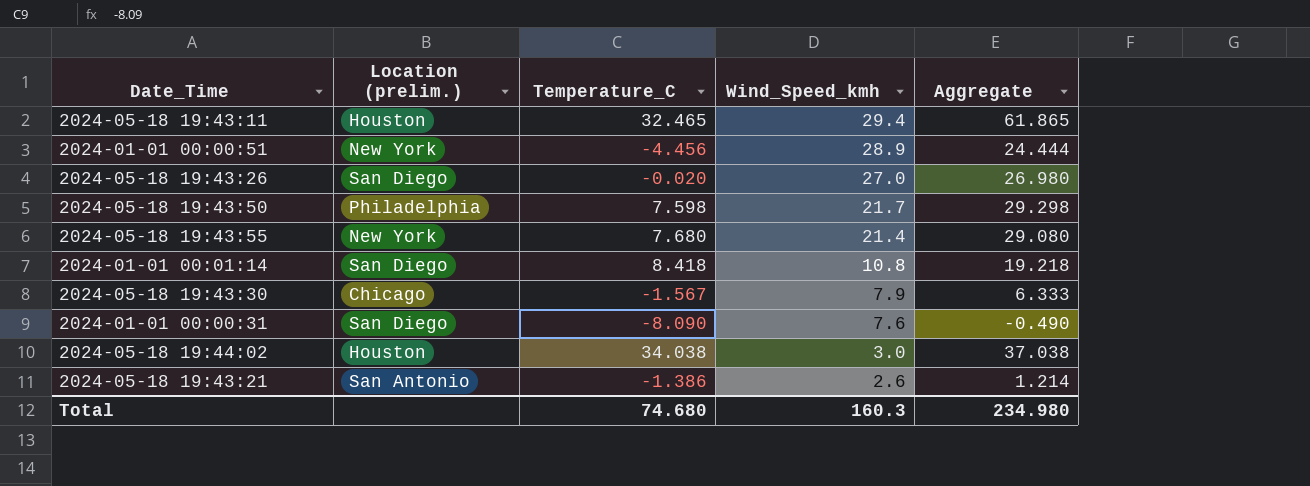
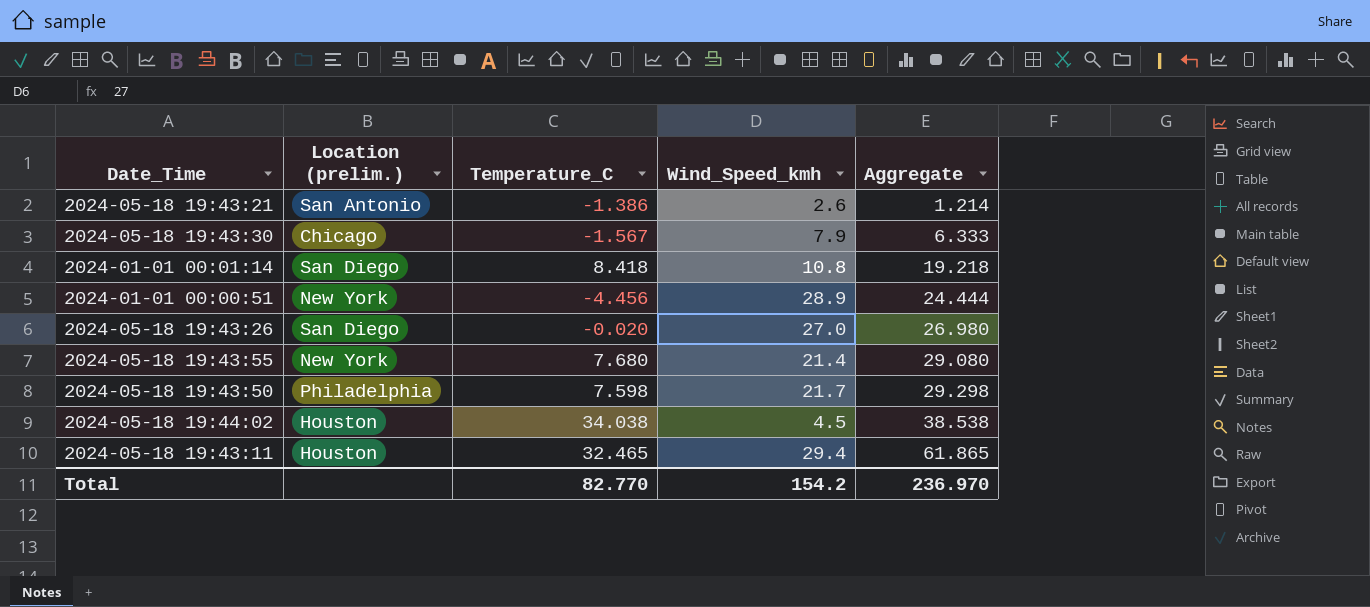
row order: Wind_Speed_kmh descending -> Aggregate ascending
row 2024-01-01 00:00:31: San Diego | -8.090 | 7.6 | -0.490 -> none
2024-05-18 19:44:02 | Wind_Speed_kmh: 3.0 -> 4.5
2024-05-18 19:44:02 | Aggregate: 37.038 -> 38.538
Total | Temperature_C: 74.680 -> 82.770
Total | Wind_Speed_kmh: 160.3 -> 154.2
Total | Aggregate: 234.980 -> 236.970

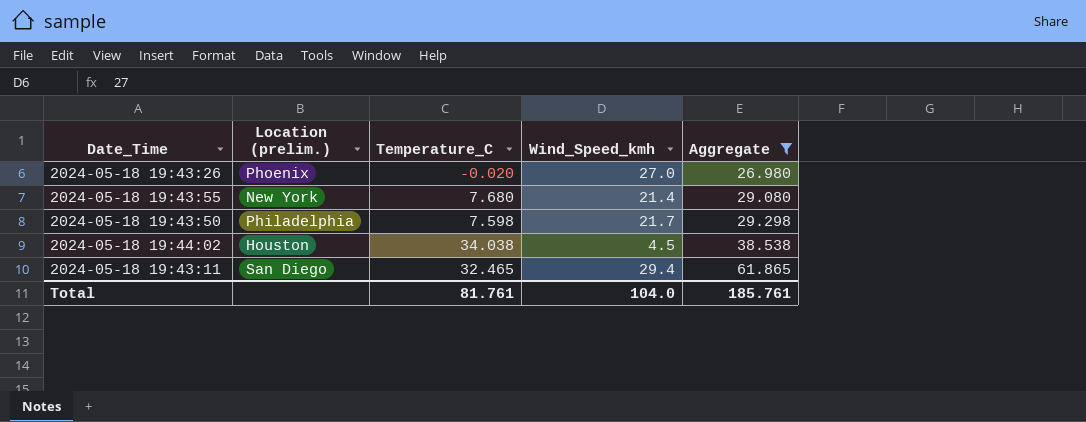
filter: none -> Aggregate >= 26.980
2024-05-18 19:43:26 | Location (prelim.): San Diego -> Phoenix
2024-05-18 19:43:11 | Location (prelim.): Houston -> San Diego
Total | Temperature_C: 82.770 -> 81.761
Total | Wind_Speed_kmh: 154.2 -> 104.0
Total | Aggregate: 236.970 -> 185.761

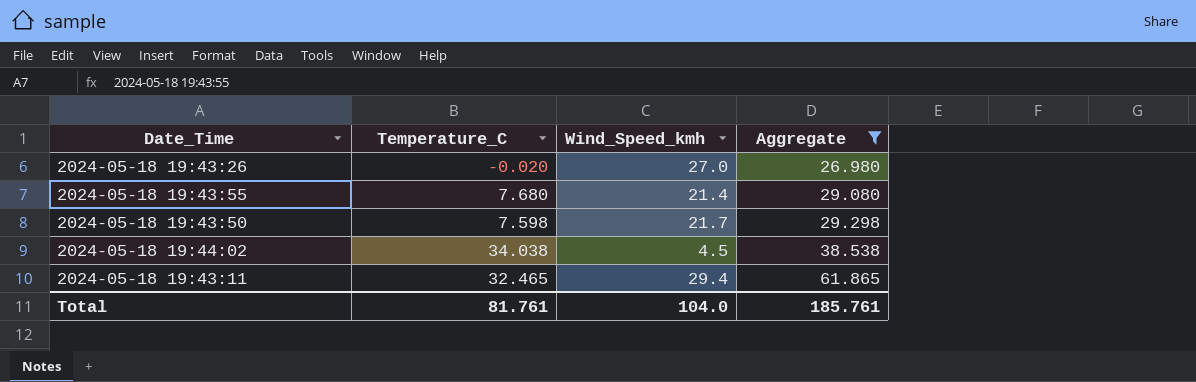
column Location (prelim.) | position: 2 -> none

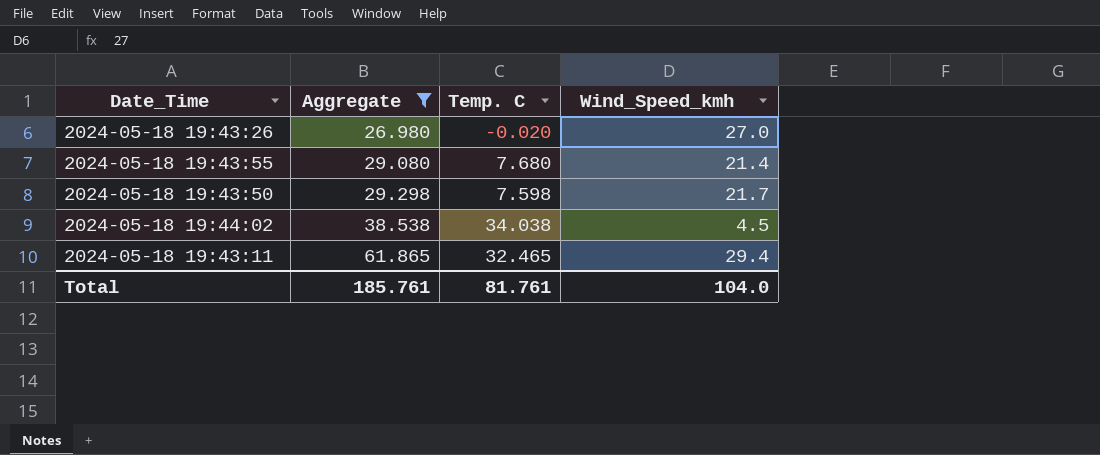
column Aggregate | position: 4 -> 2
column name: Temperature_C -> Temp. C

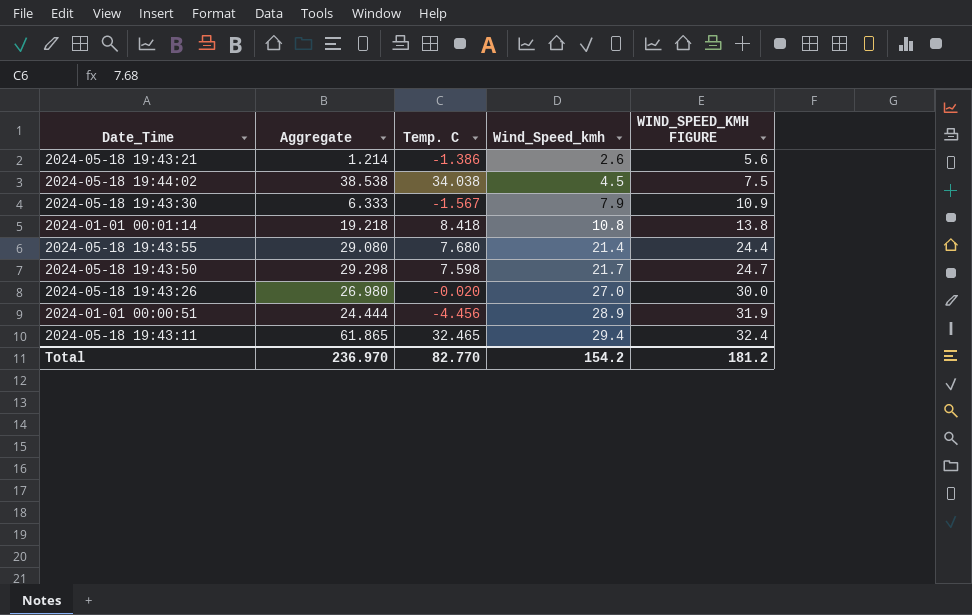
filter: Aggregate >= 26.980 -> none
row order: Aggregate ascending -> Wind_Speed_kmh ascending
column WIND_SPEED_KMH FIGURE | formula: none -> [Wind_Speed_kmh] + 3
Total | Aggregate: 185.761 -> 236.970
Total | Temp. C: 81.761 -> 82.770
Total | Wind_Speed_kmh: 104.0 -> 154.2

